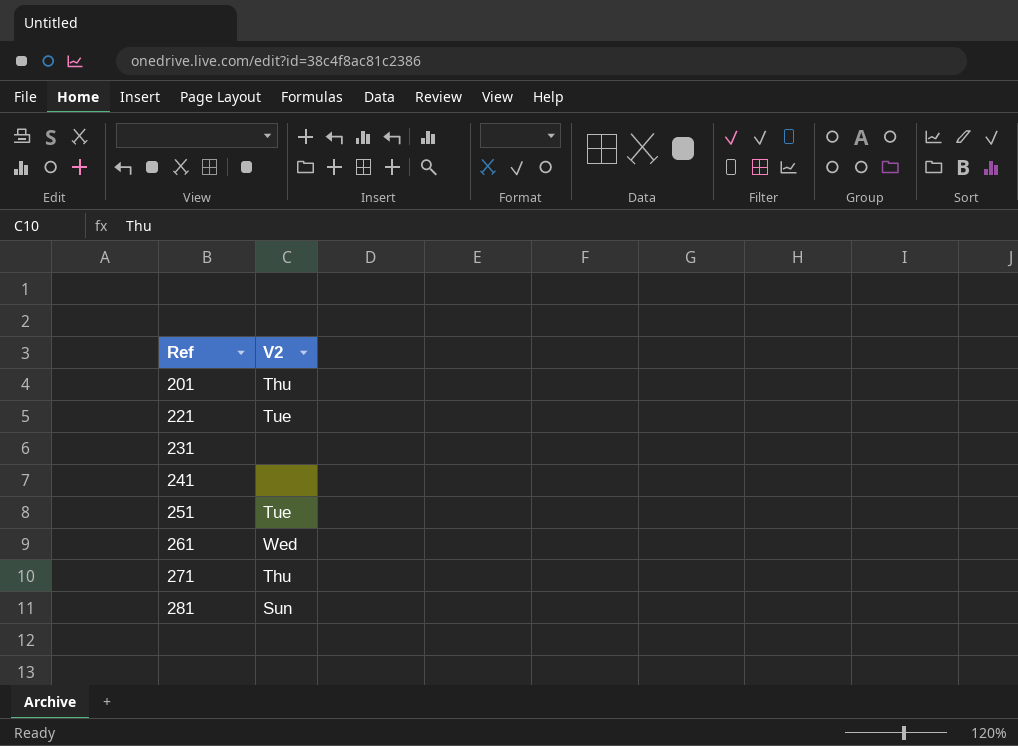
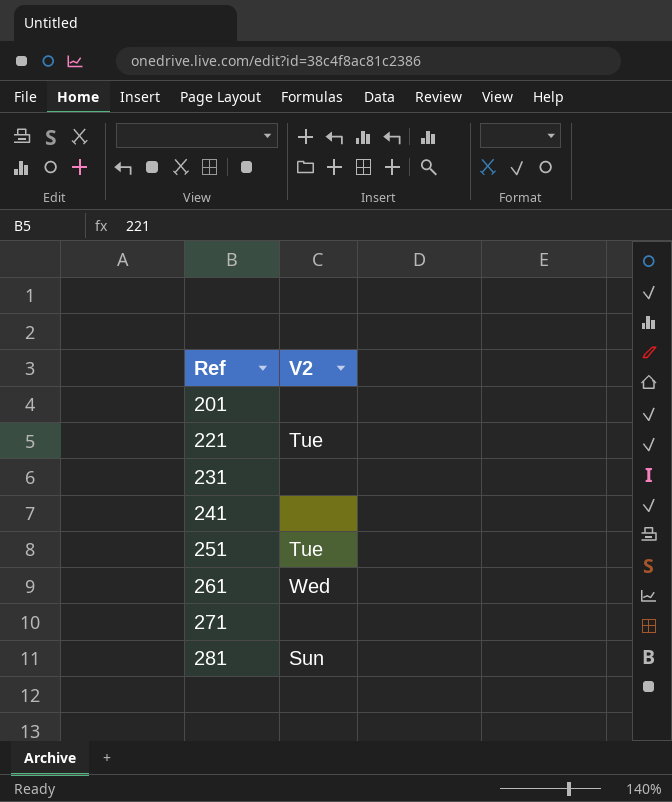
201 | V2: Thu -> none
271 | V2: Thu -> none

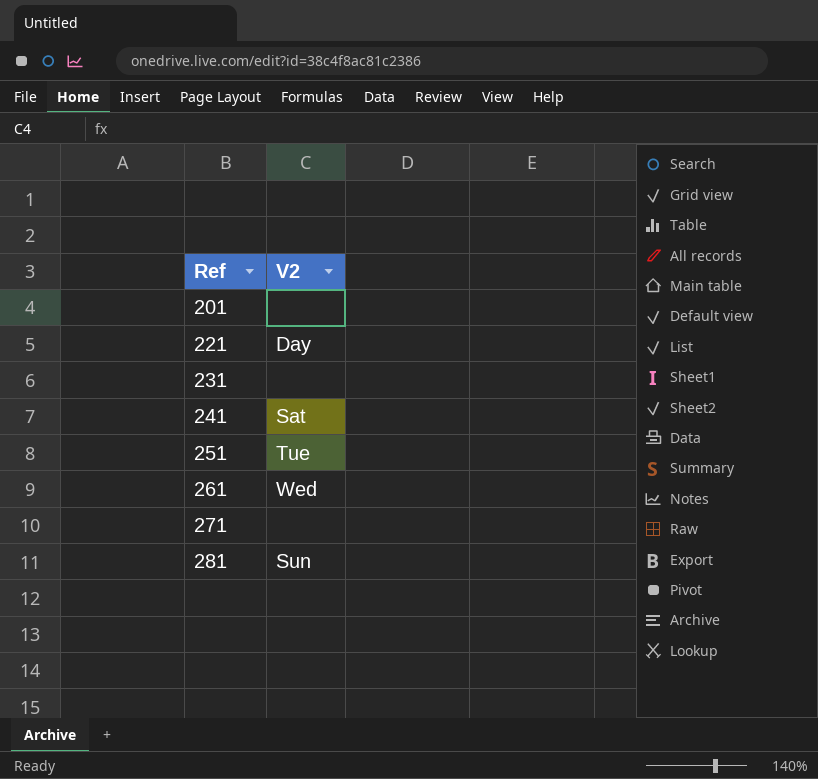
221 | V2: Tue -> Day
241 | V2: none -> Sat

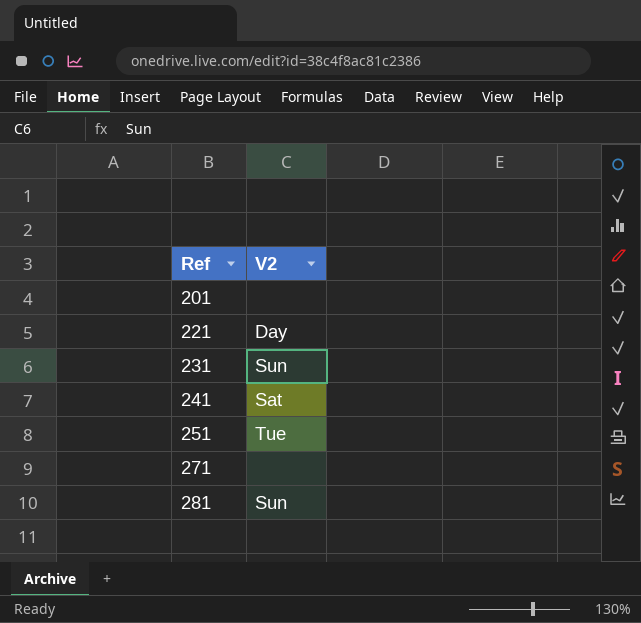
row 261: Wed -> none
231 | V2: none -> Sun

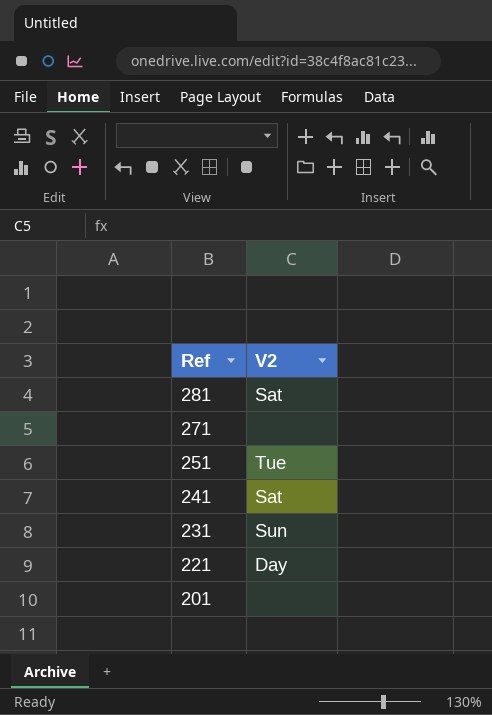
row order: Ref ascending -> Ref descending
281 | V2: Sun -> Sat

